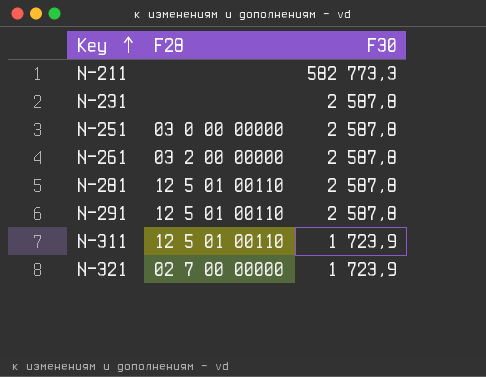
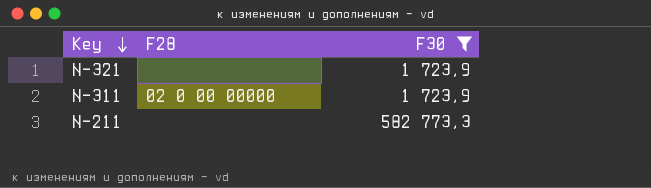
filter: none -> F30 != 2 587,8
row order: Key ascending -> Key descending
N-321 | F28: 02 7 00 00000 -> none
N-311 | F28: 12 5 01 00110 -> 02 0 00 00000

